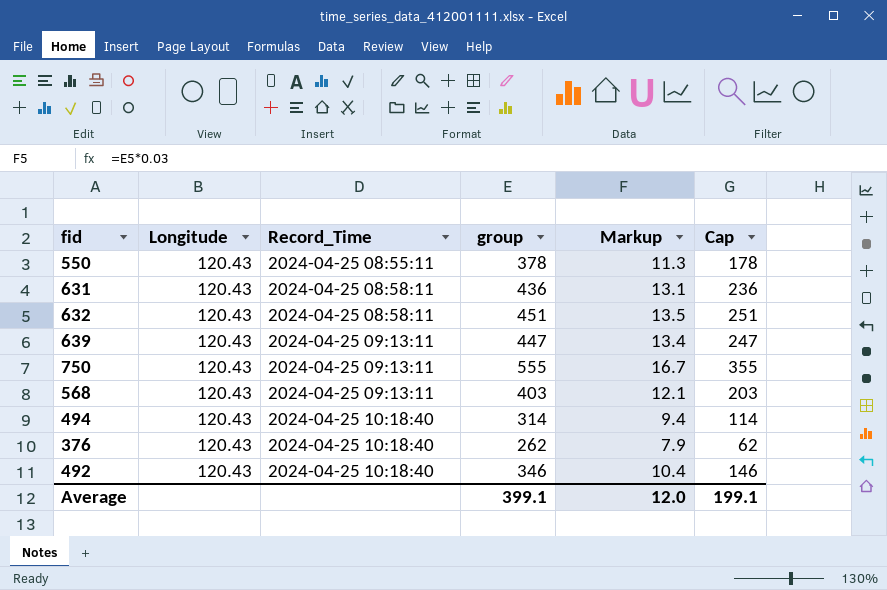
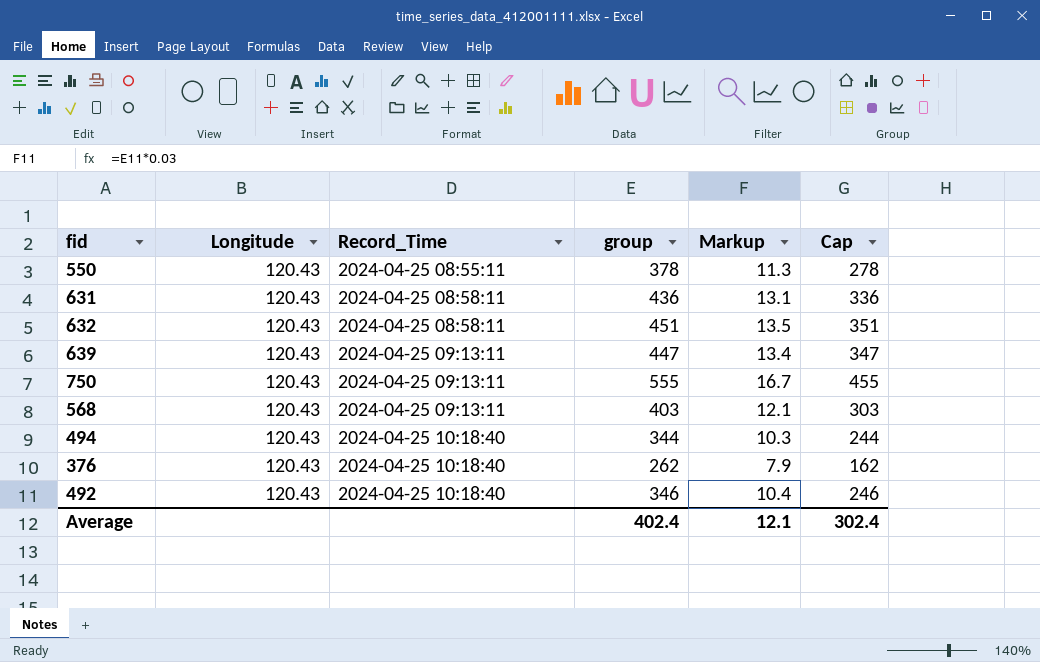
column Cap | formula: [group] - 200 -> [group] - 100
494 | group: 314 -> 344
494 | Markup: 9.4 -> 10.3
Average | group: 399.1 -> 402.4
Average | Markup: 12.0 -> 12.1
Average | Cap: 199.1 -> 302.4

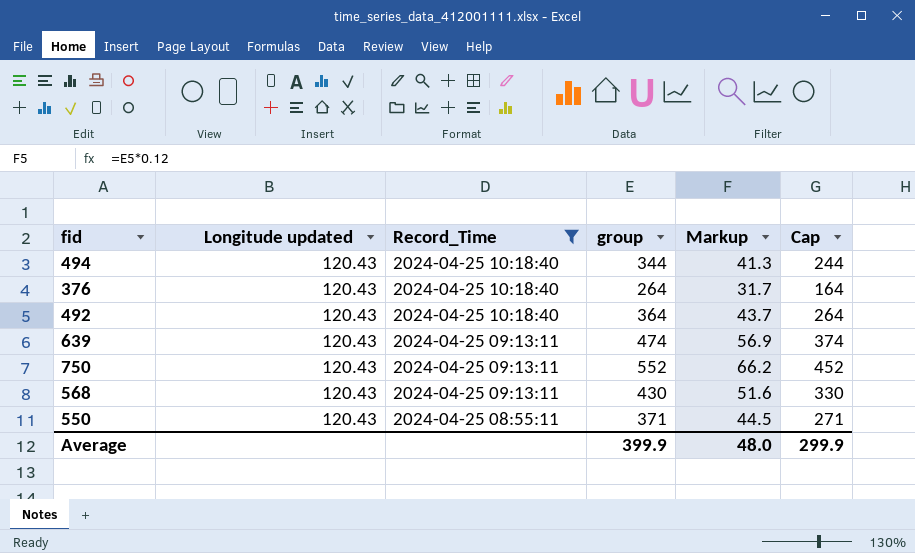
filter: none -> Record_Time != 2024-04-25 08:58:11
row order: Record_Time ascending -> Record_Time descending
column name: Longitude -> Longitude updated
column Markup | formula: [group] * 0.03 -> [group] * 0.12
376 | group: 262 -> 264
376 | Cap: 162 -> 164
492 | group: 346 -> 364
492 | Cap: 246 -> 264
639 | group: 447 -> 474
639 | Cap: 347 -> 374
750 | group: 555 -> 552
750 | Cap: 455 -> 452
568 | group: 403 -> 430
568 | Cap: 303 -> 330
550 | group: 378 -> 371
550 | Cap: 278 -> 271
Average | group: 402.4 -> 399.9
Average | Markup: 12.1 -> 48.0
Average | Cap: 302.4 -> 299.9

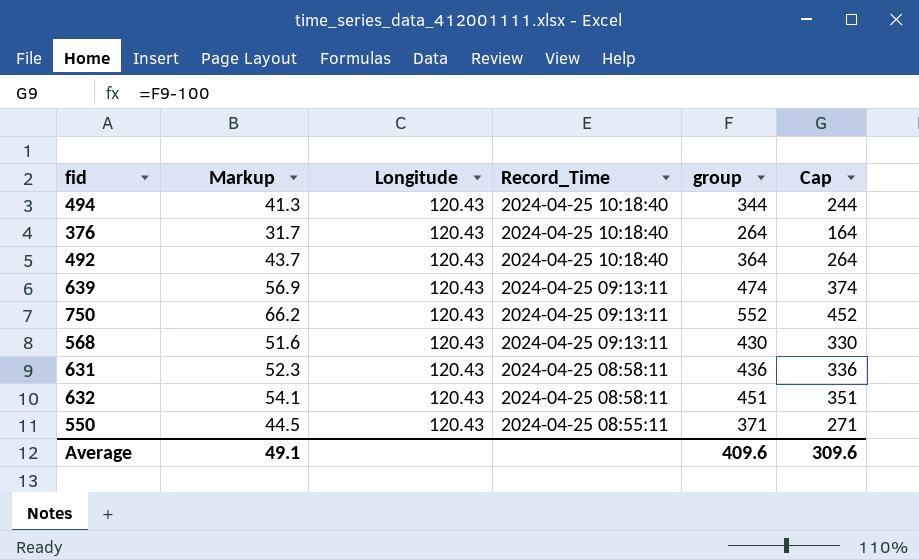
filter: Record_Time != 2024-04-25 08:58:11 -> none
column Markup | position: 5 -> 2
column name: Longitude updated -> Longitude
Average | Markup: 48.0 -> 49.1
Average | group: 399.9 -> 409.6
Average | Cap: 299.9 -> 309.6

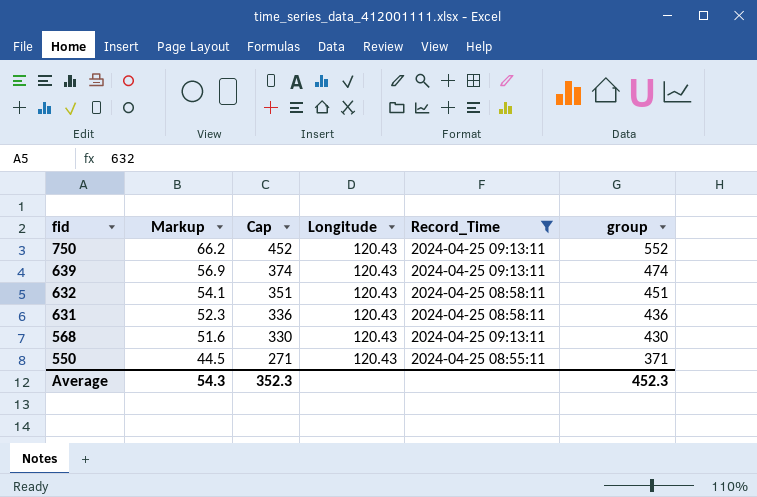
filter: none -> Record_Time != 2024-04-25 10:18:40
row order: Record_Time descending -> fid descending
column Cap | position: 6 -> 3
Average | Markup: 49.1 -> 54.3
Average | Cap: 309.6 -> 352.3
Average | group: 409.6 -> 452.3

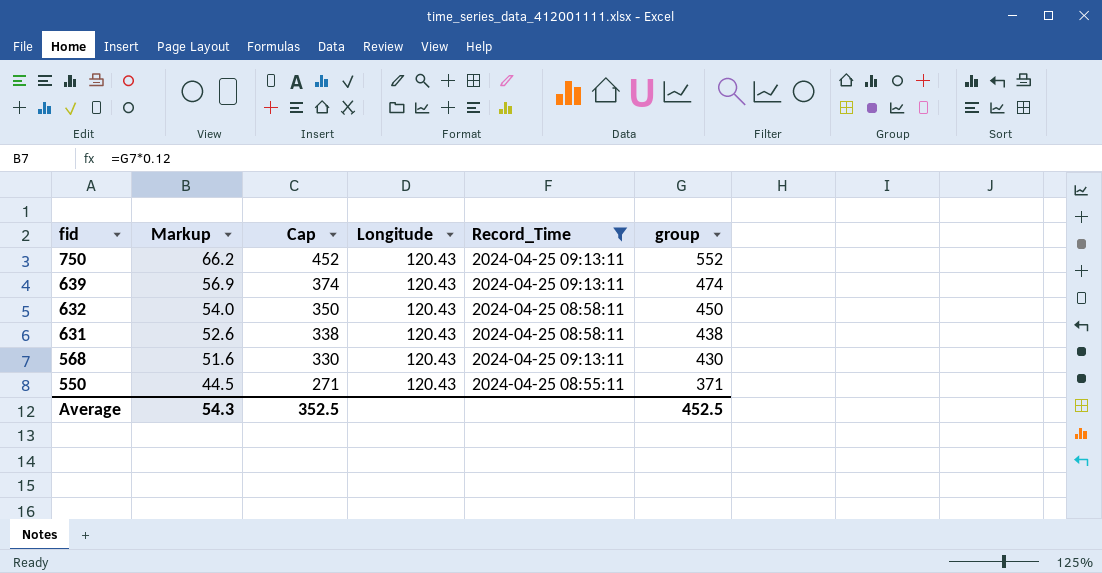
632 | Markup: 54.1 -> 54.0
632 | Cap: 351 -> 350
632 | group: 451 -> 450
631 | Markup: 52.3 -> 52.6
631 | Cap: 336 -> 338
631 | group: 436 -> 438
Average | Cap: 352.3 -> 352.5
Average | group: 452.3 -> 452.5

